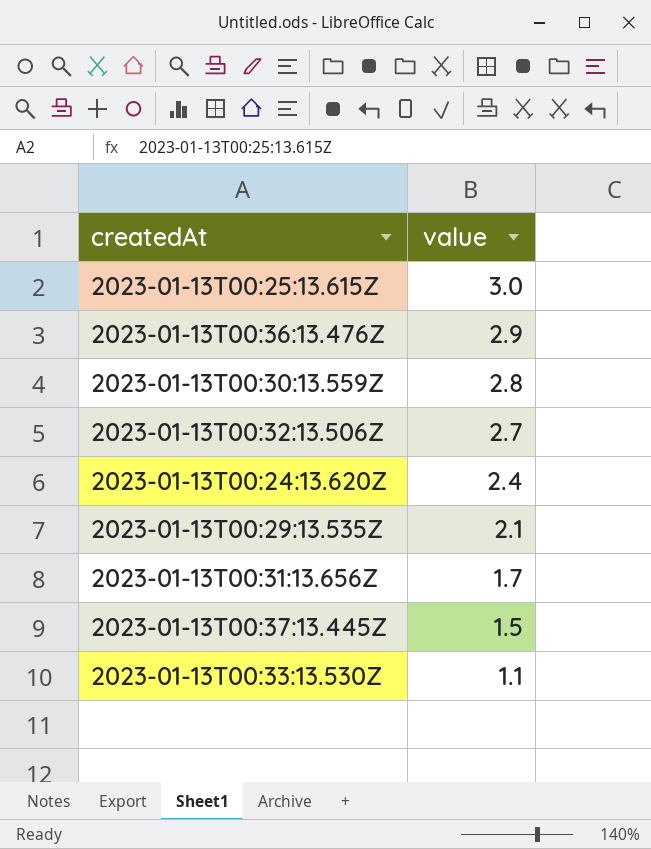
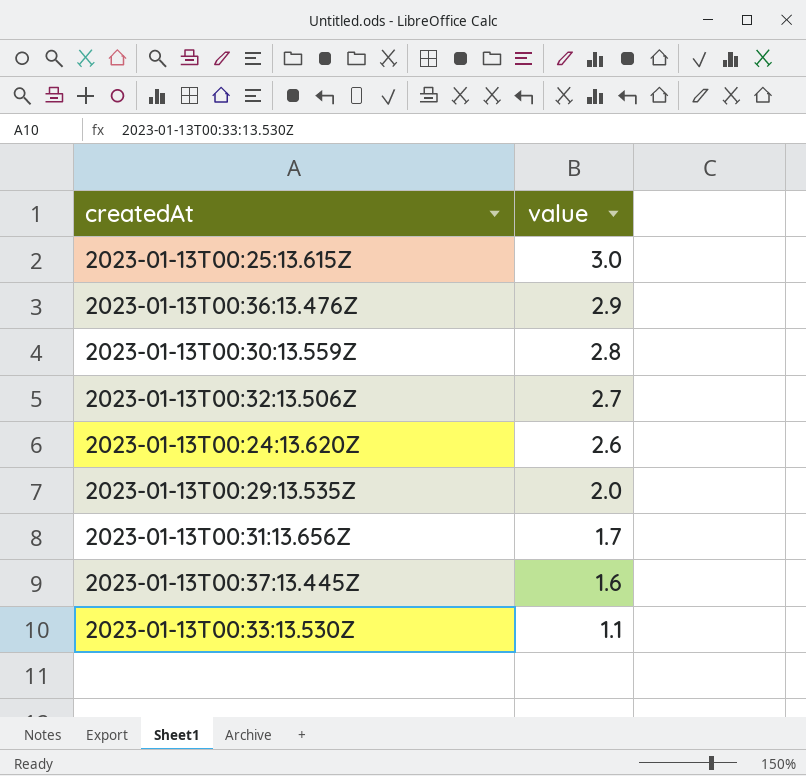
2023-01-13T00:24:13.620Z | value: 2.4 -> 2.6
2023-01-13T00:29:13.535Z | value: 2.1 -> 2.0
2023-01-13T00:37:13.445Z | value: 1.5 -> 1.6

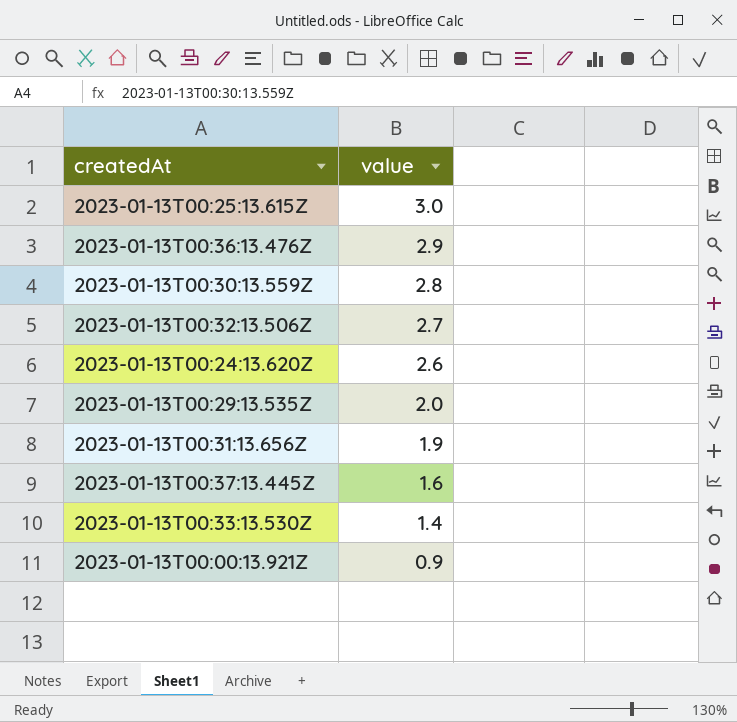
2023-01-13T00:31:13.656Z | value: 1.7 -> 1.9
2023-01-13T00:33:13.530Z | value: 1.1 -> 1.4
row 2023-01-13T00:00:13.921Z: none -> 0.9

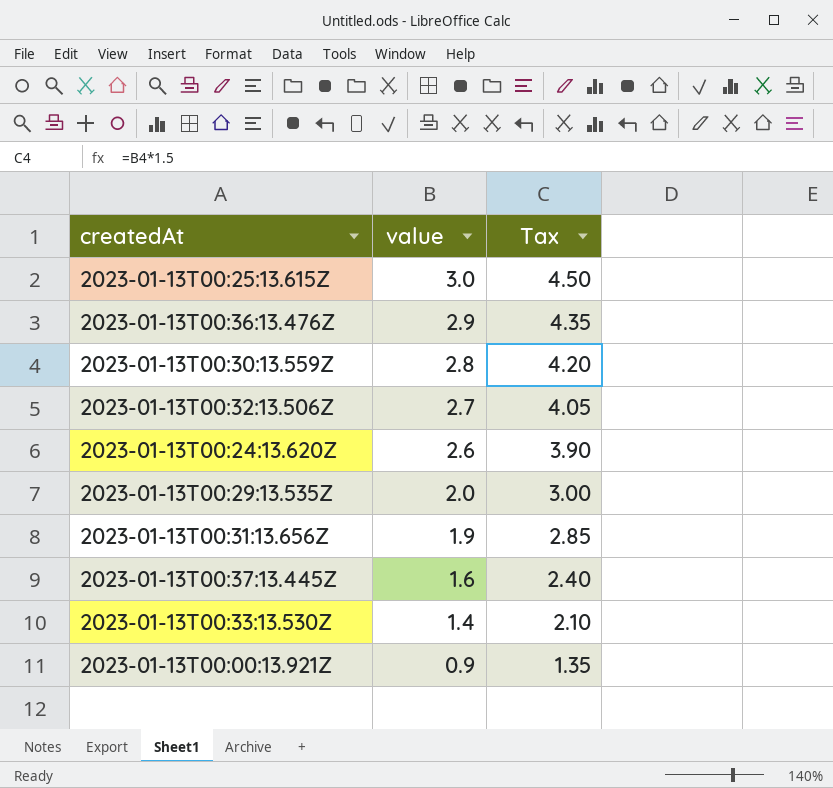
column Tax | formula: none -> [value] * 1.5

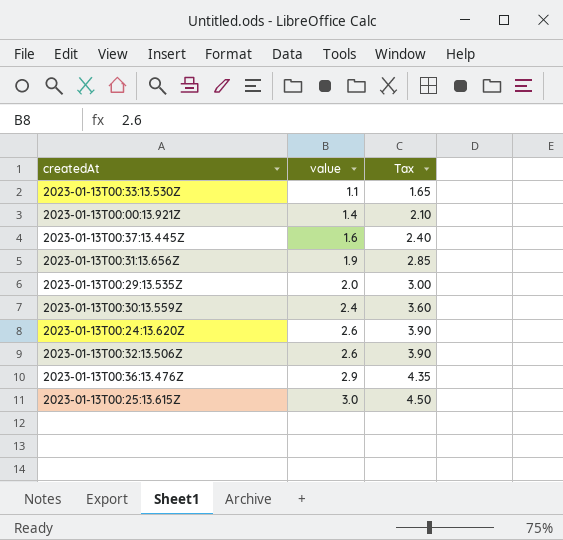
row order: value descending -> value ascending
2023-01-13T00:33:13.530Z | value: 1.4 -> 1.1
2023-01-13T00:33:13.530Z | Tax: 2.10 -> 1.65
2023-01-13T00:00:13.921Z | value: 0.9 -> 1.4
2023-01-13T00:00:13.921Z | Tax: 1.35 -> 2.10
2023-01-13T00:30:13.559Z | value: 2.8 -> 2.4
2023-01-13T00:30:13.559Z | Tax: 4.20 -> 3.60
2023-01-13T00:32:13.506Z | value: 2.7 -> 2.6
2023-01-13T00:32:13.506Z | Tax: 4.05 -> 3.90

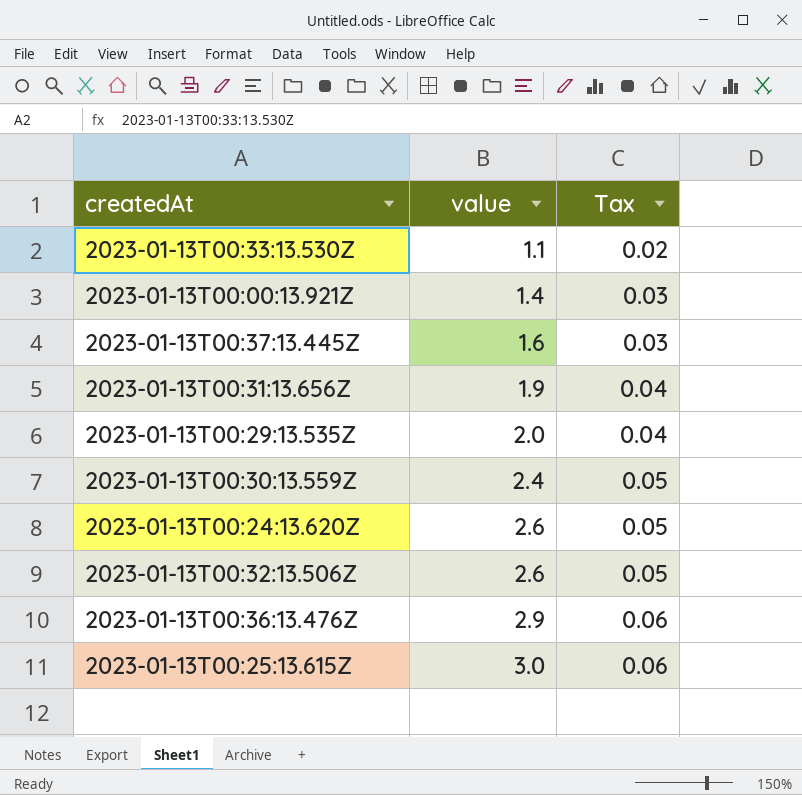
column Tax | formula: [value] * 1.5 -> [value] * 0.02

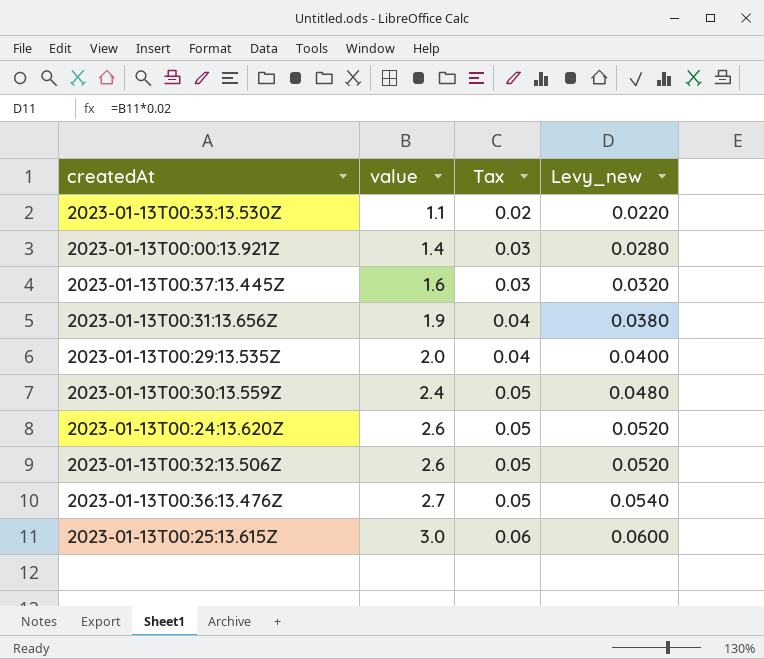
column Levy_new | formula: none -> [value] * 0.02
2023-01-13T00:36:13.476Z | value: 2.9 -> 2.7
2023-01-13T00:36:13.476Z | Tax: 0.06 -> 0.05

